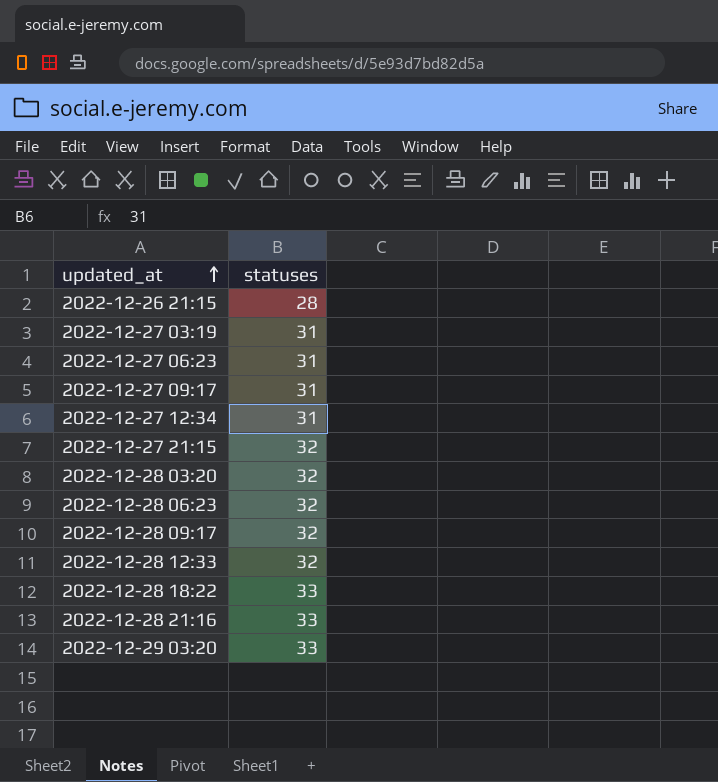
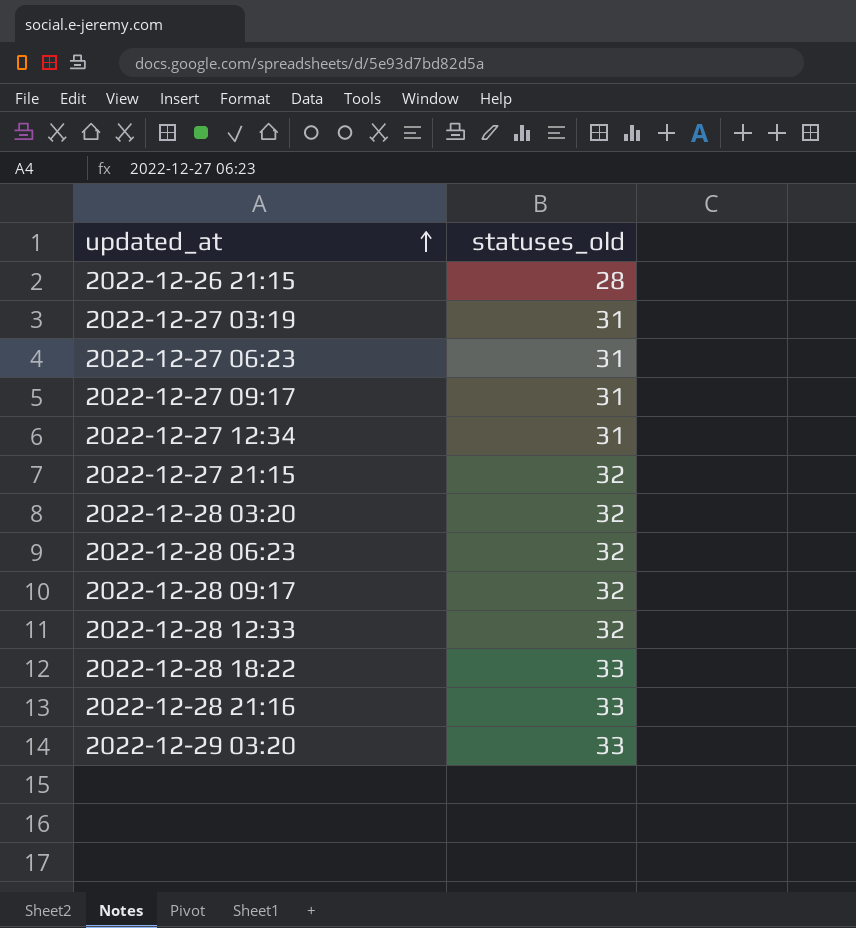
column name: statuses -> statuses_old

